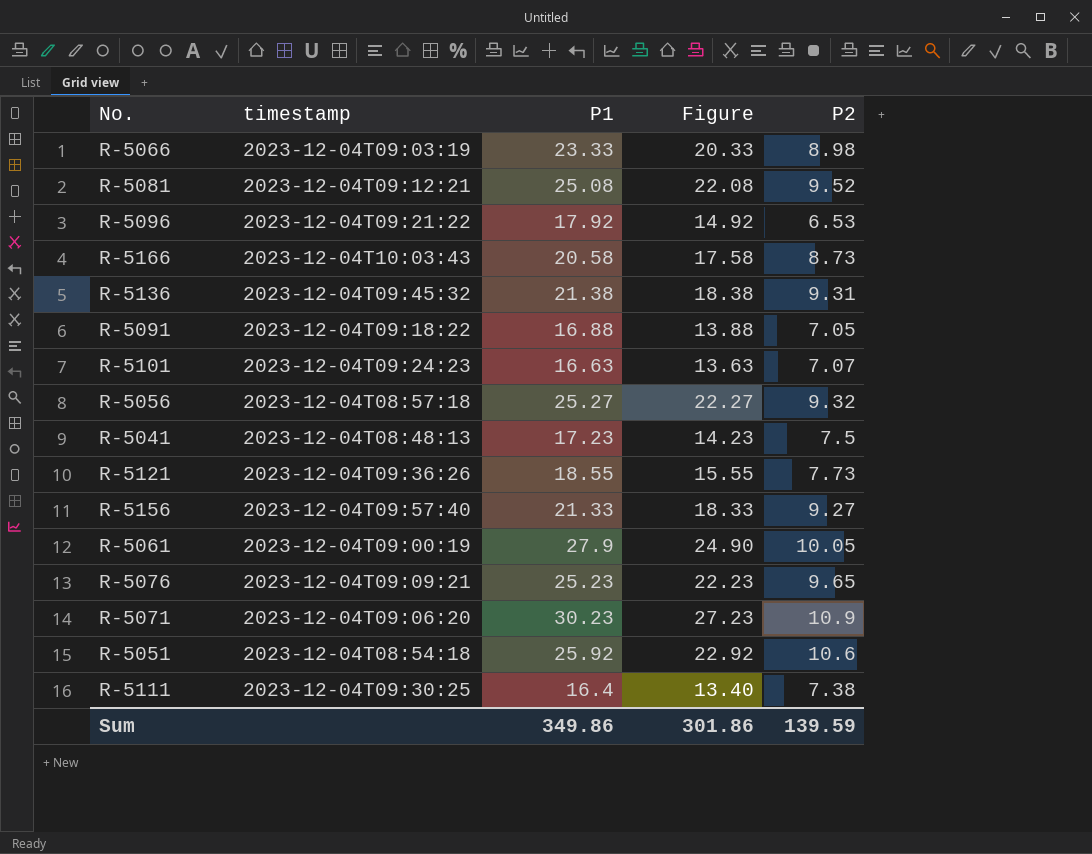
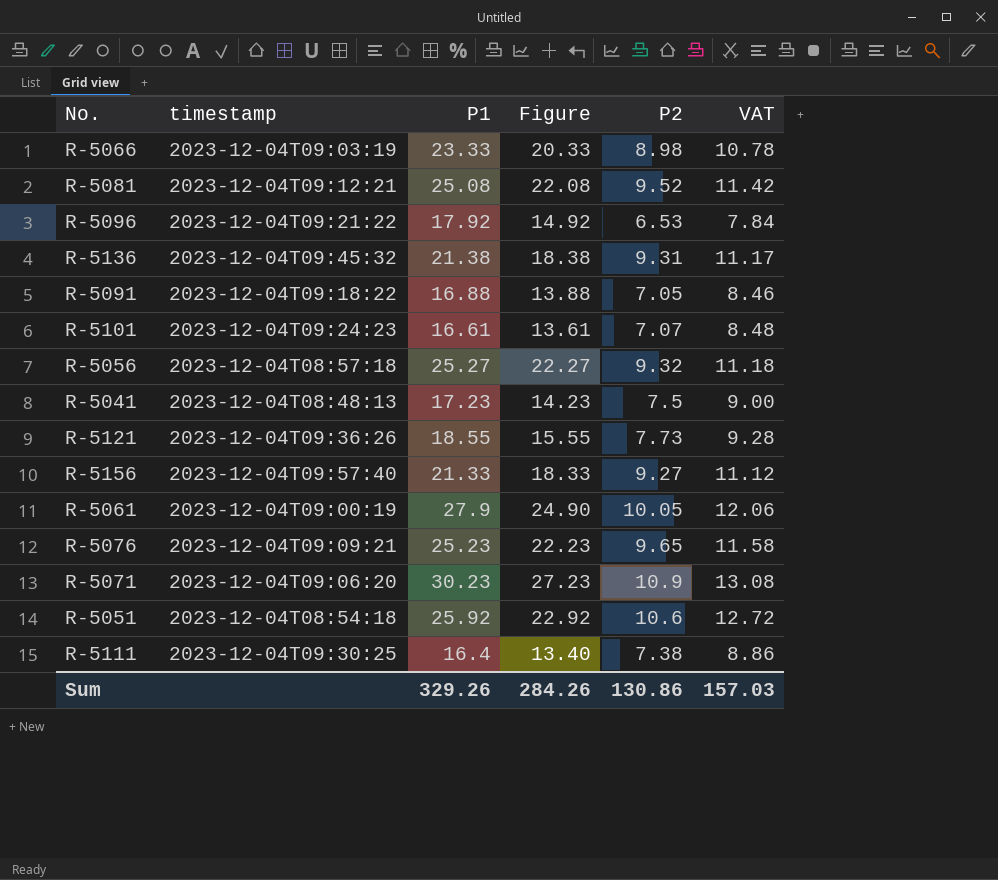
column VAT | formula: none -> [P2] * 1.2
row R-5166: 2023-12-04T10:03:43 | 20.58 | 17.58 | 8.73 -> none
R-5101 | P1: 16.63 -> 16.61
R-5101 | Figure: 13.63 -> 13.61
Sum | P1: 349.86 -> 329.26
Sum | Figure: 301.86 -> 284.26
Sum | P2: 139.59 -> 130.86

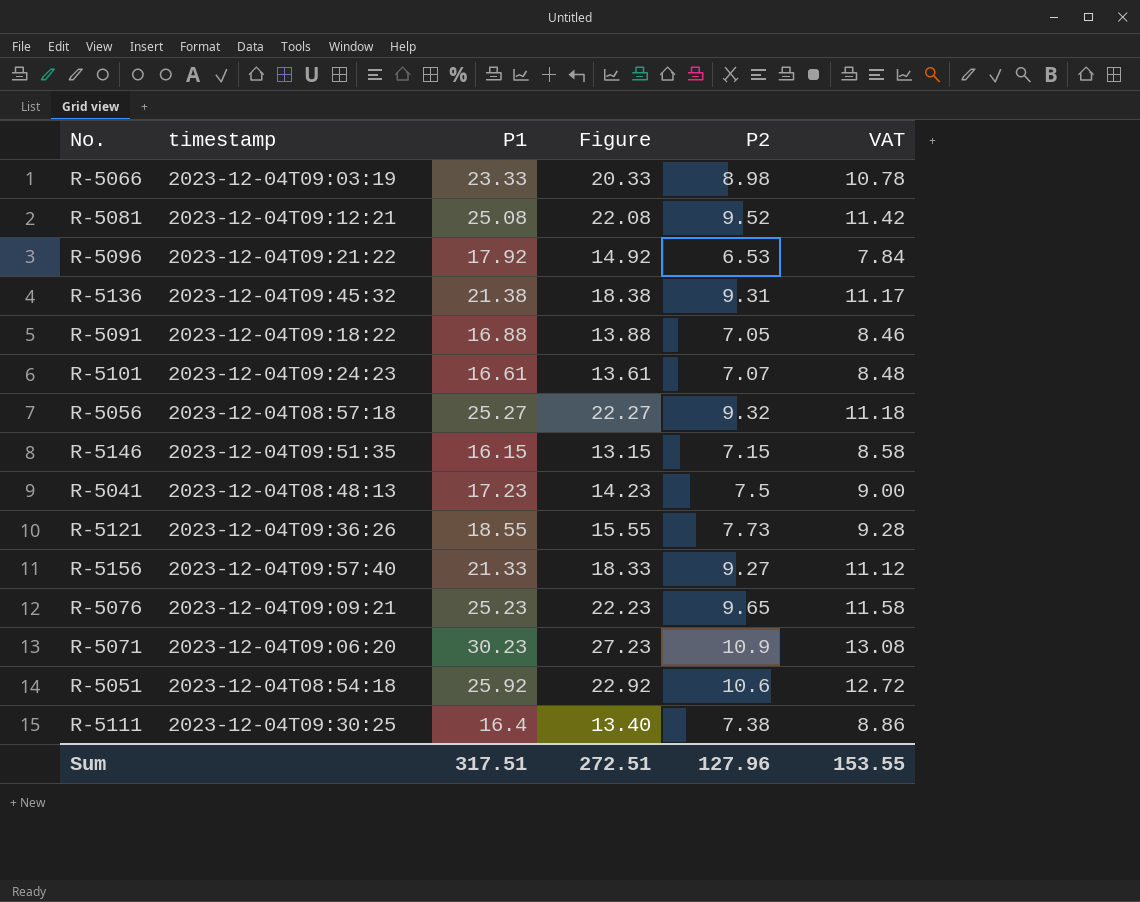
row R-5061: 2023-12-04T09:00:19 | 27.9 | 24.90 | 10.05 | 12.06 -> none
row R-5146: none -> 2023-12-04T09:51:35 | 16.15 | 13.15 | 7.15 | 8.58
Sum | P1: 329.26 -> 317.51
Sum | Figure: 284.26 -> 272.51
Sum | P2: 130.86 -> 127.96
Sum | VAT: 157.03 -> 153.55

